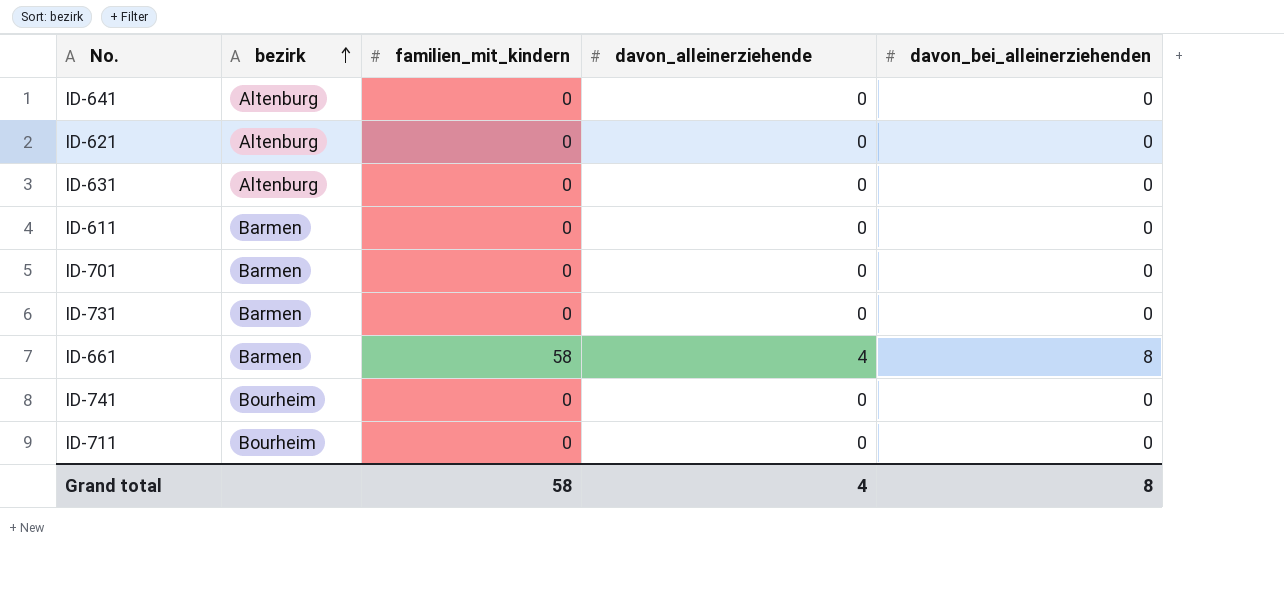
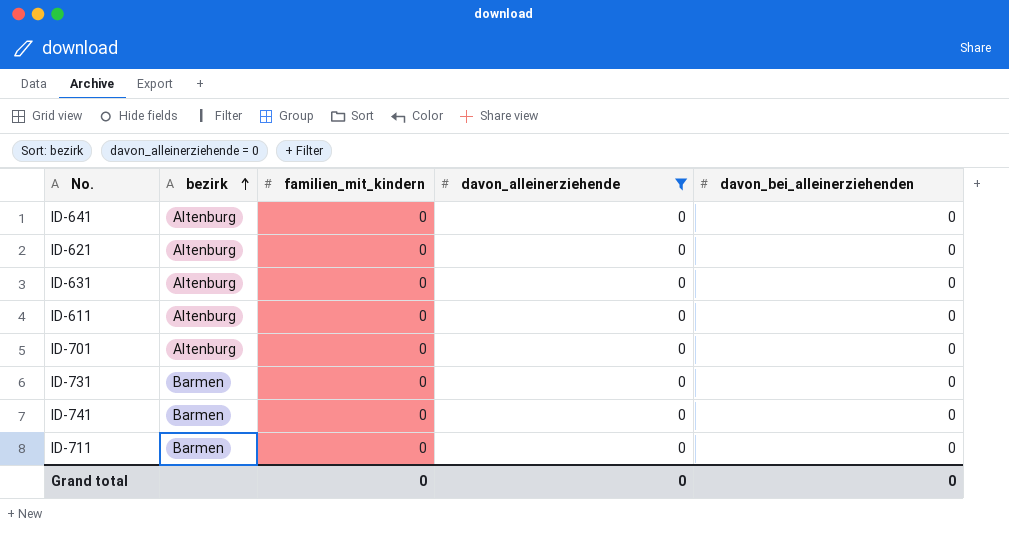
filter: none -> davon_alleinerziehende = 0
ID-611 | bezirk: Barmen -> Altenburg
ID-701 | bezirk: Barmen -> Altenburg
ID-741 | bezirk: Bourheim -> Barmen
ID-711 | bezirk: Bourheim -> Barmen
Grand total | familien_mit_kindern: 58 -> 0
Grand total | davon_alleinerziehende: 4 -> 0
Grand total | davon_bei_alleinerziehenden: 8 -> 0

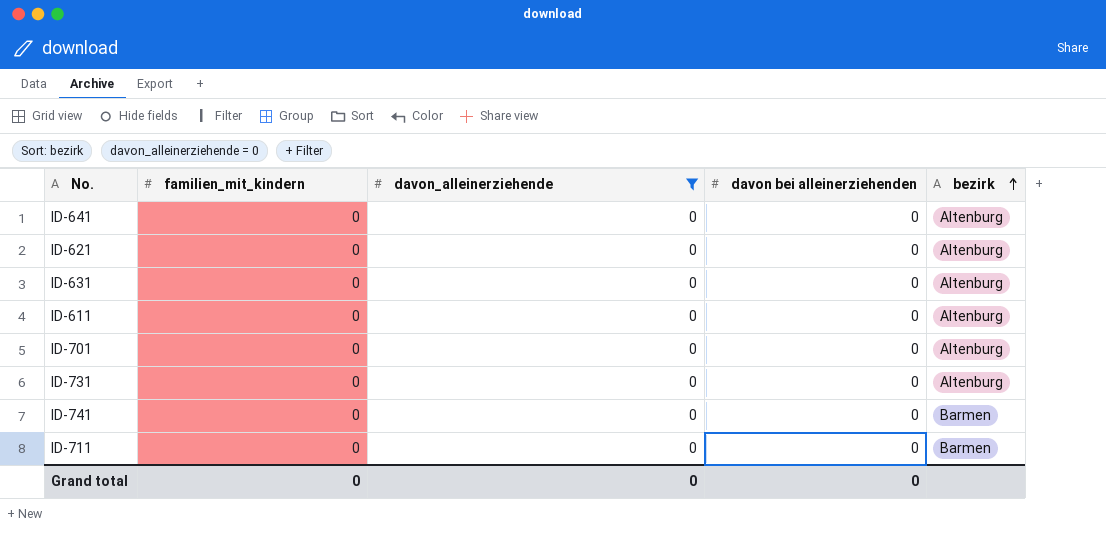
column name: davon_bei_alleinerziehenden -> davon bei alleinerziehenden
column bezirk | position: 2 -> 5
ID-731 | bezirk: Barmen -> Altenburg

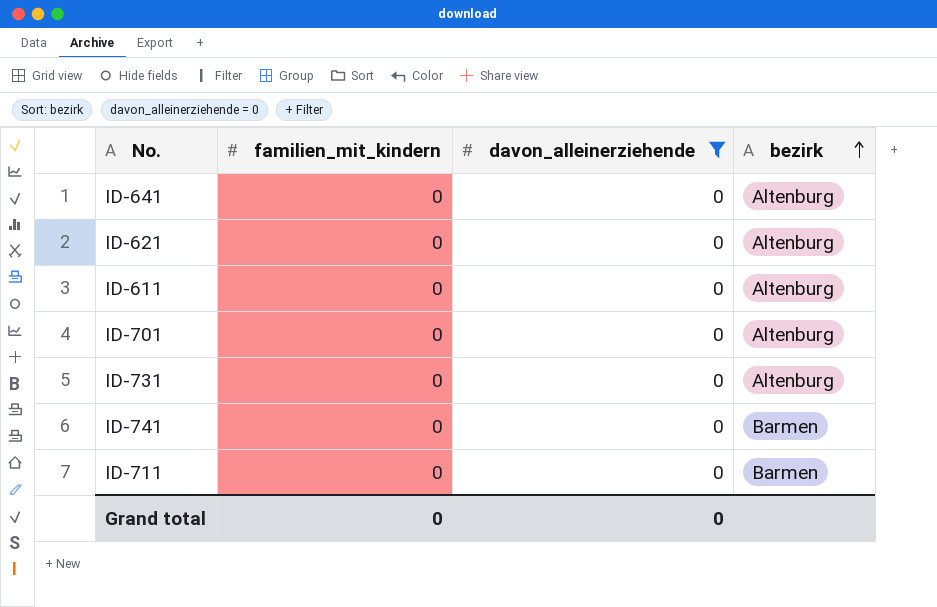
column davon bei alleinerziehenden | position: 4 -> none
row ID-631: 0 | 0 | 0 | Altenburg -> none

